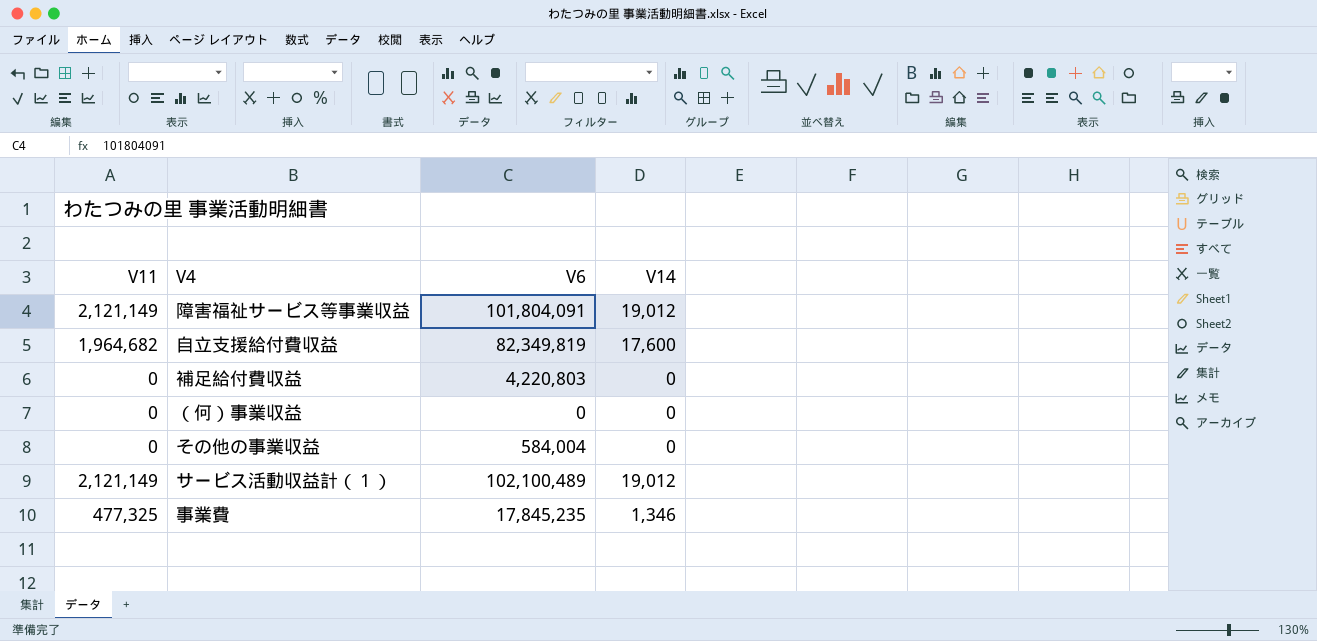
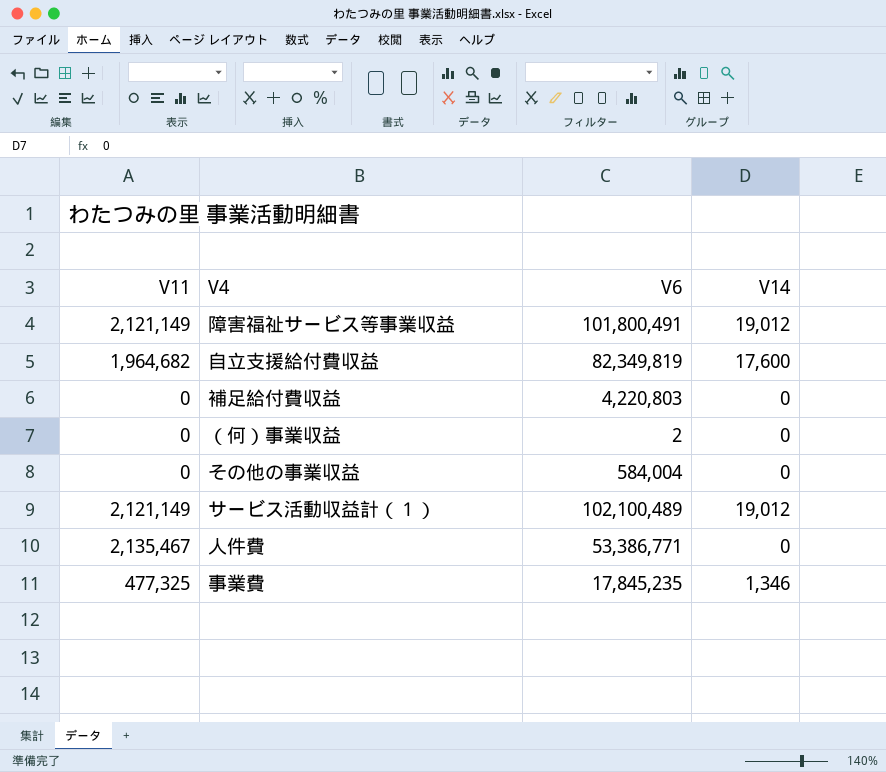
障害福祉サービス等事業収益 | V6: 101,804,091 -> 101,800,491
（何）事業収益 | V6: 0 -> 2
row 人件費: none -> 2,135,467 | 53,386,771 | 0

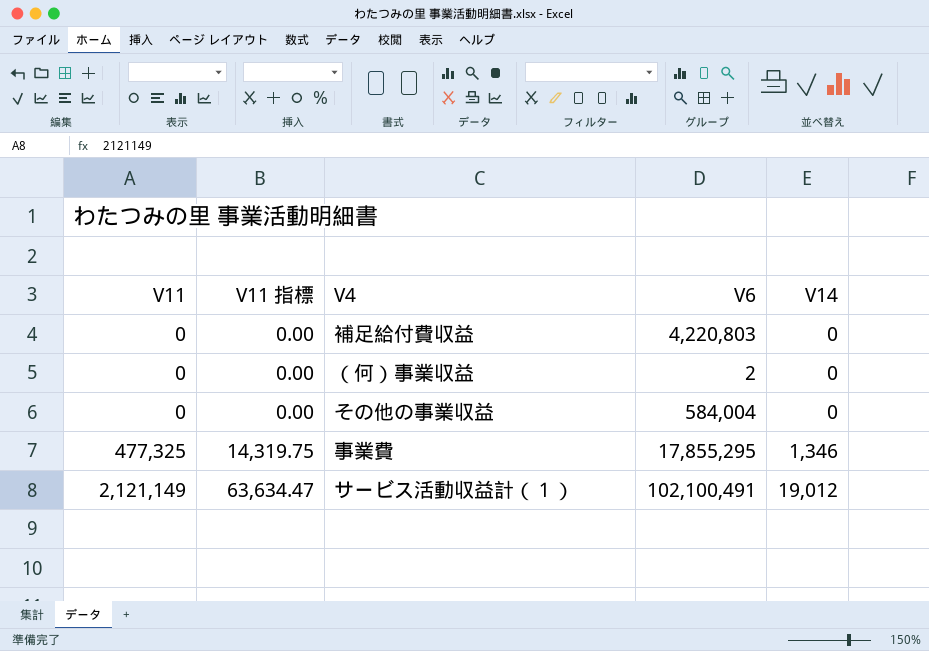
row order: none -> V11 ascending
column V11 指標 | formula: none -> [V11] * 0.03
row 障害福祉サービス等事業収益: 2,121,149 | 101,800,491 | 19,012 -> none
row 自立支援給付費収益: 1,964,682 | 82,349,819 | 17,600 -> none
row 人件費: 2,135,467 | 53,386,771 | 0 -> none
事業費 | V6: 17,845,235 -> 17,855,295
サービス活動収益計（１） | V6: 102,100,489 -> 102,100,491

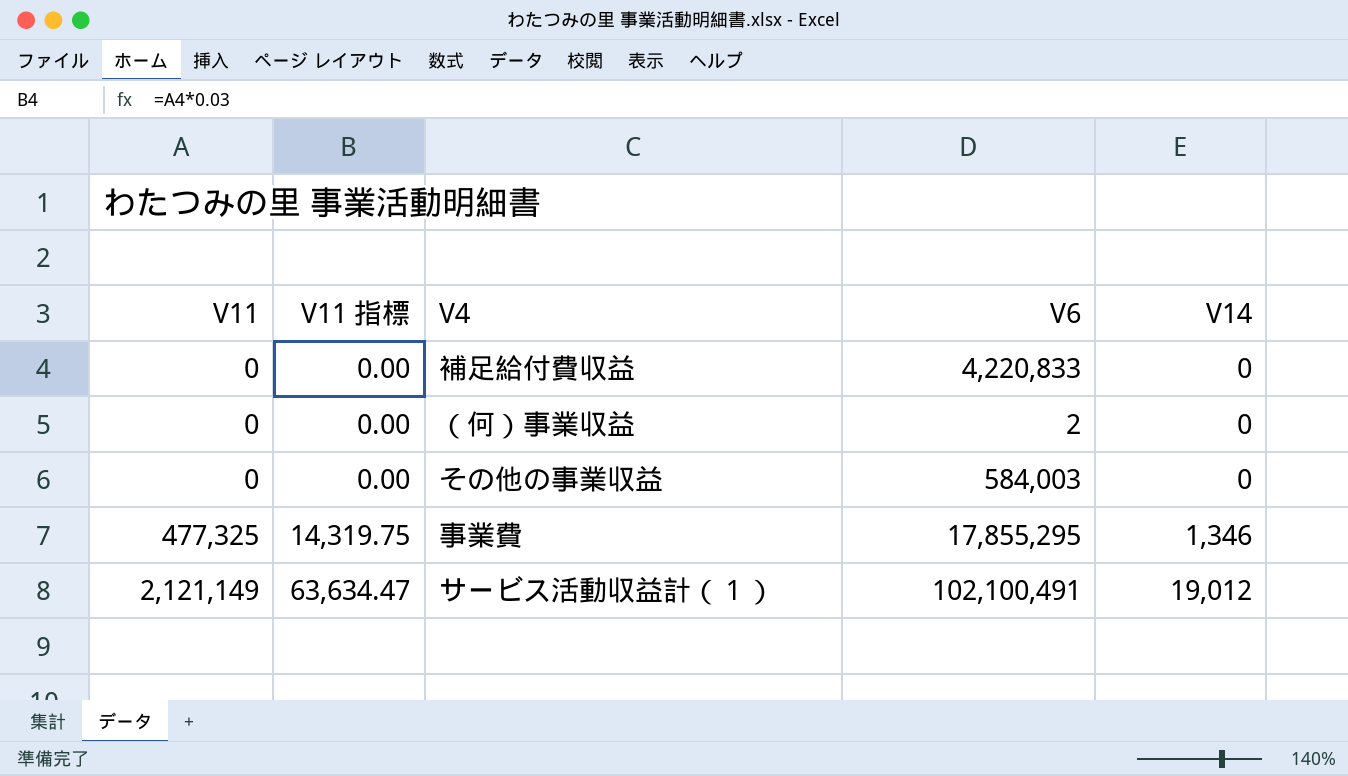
補足給付費収益 | V6: 4,220,803 -> 4,220,833
その他の事業収益 | V6: 584,004 -> 584,003

